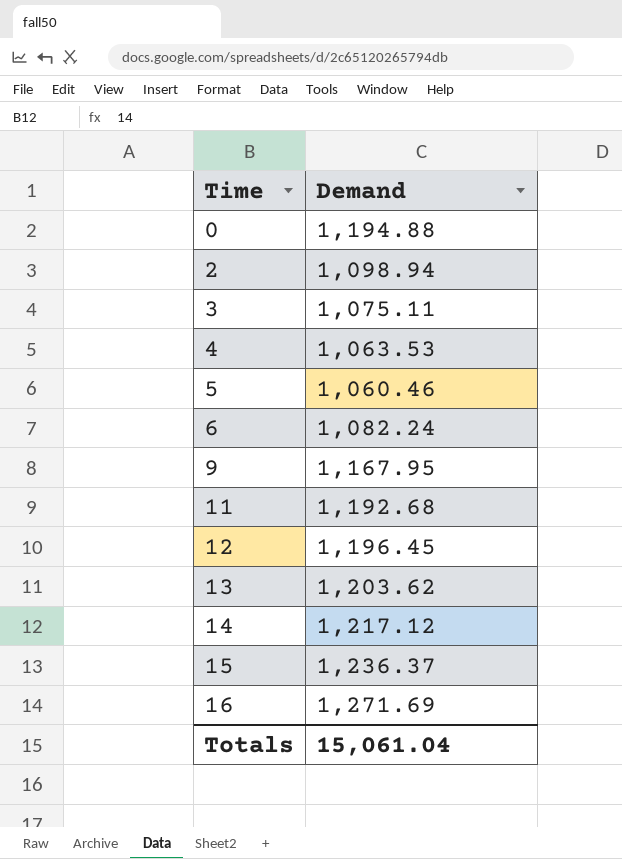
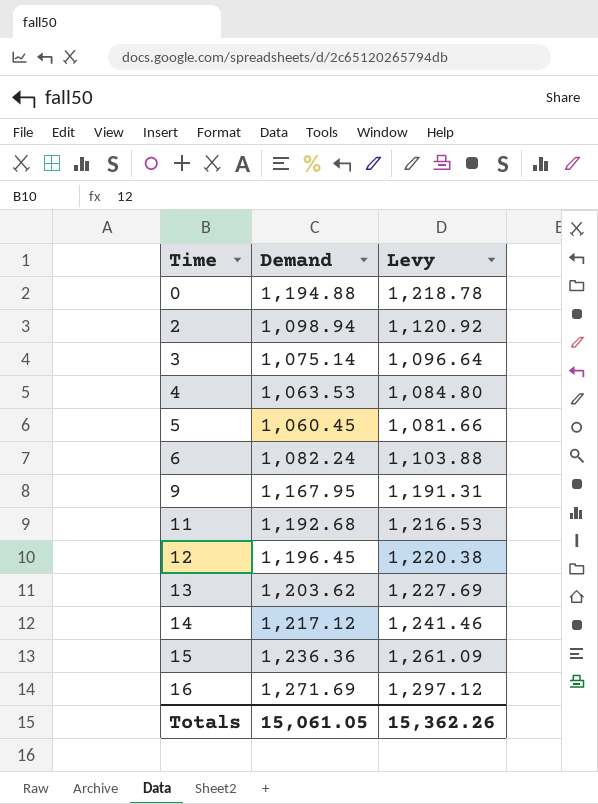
column Levy | formula: none -> [Demand] * 1.02
3 | Demand: 1,075.11 -> 1,075.14
5 | Demand: 1,060.46 -> 1,060.45
15 | Demand: 1,236.37 -> 1,236.36
Totals | Demand: 15,061.04 -> 15,061.05

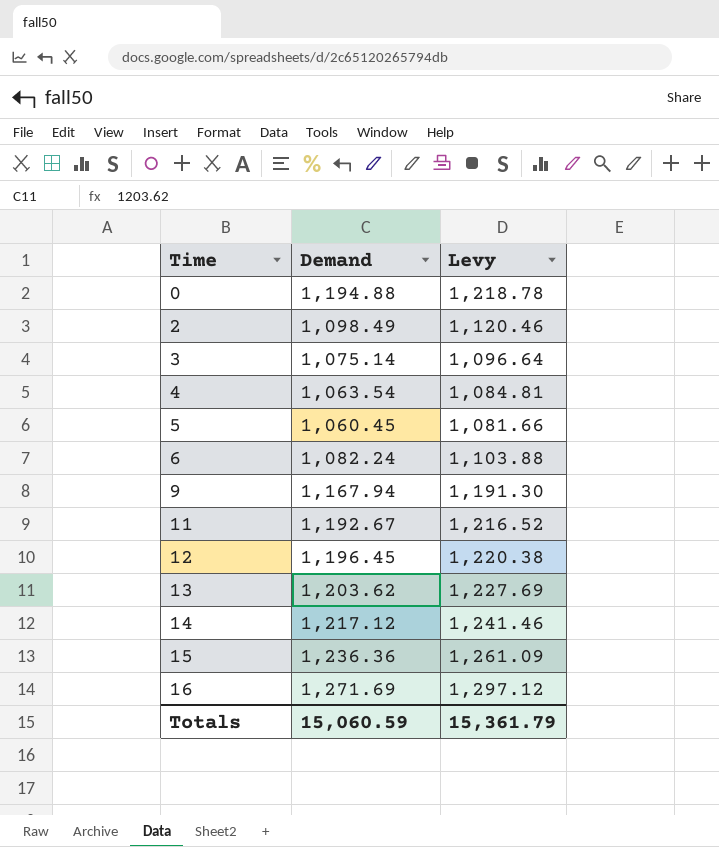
2 | Demand: 1,098.94 -> 1,098.49
2 | Levy: 1,120.92 -> 1,120.46
4 | Demand: 1,063.53 -> 1,063.54
4 | Levy: 1,084.80 -> 1,084.81
9 | Demand: 1,167.95 -> 1,167.94
9 | Levy: 1,191.31 -> 1,191.30
11 | Demand: 1,192.68 -> 1,192.67
11 | Levy: 1,216.53 -> 1,216.52
Totals | Demand: 15,061.05 -> 15,060.59
Totals | Levy: 15,362.26 -> 15,361.79

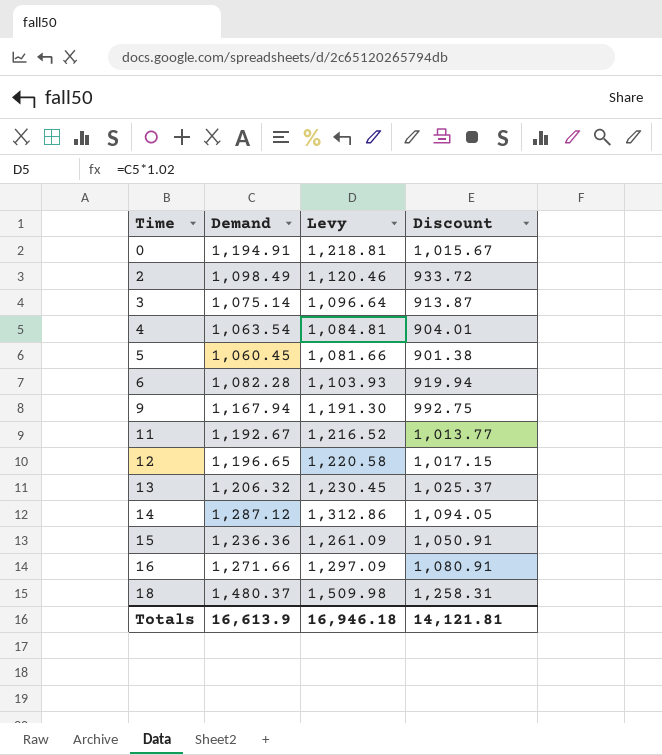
column Discount | formula: none -> [Demand] * 0.85
0 | Demand: 1,194.88 -> 1,194.91
0 | Levy: 1,218.78 -> 1,218.81
6 | Demand: 1,082.24 -> 1,082.28
6 | Levy: 1,103.88 -> 1,103.93
12 | Demand: 1,196.45 -> 1,196.65
12 | Levy: 1,220.38 -> 1,220.58
13 | Demand: 1,203.62 -> 1,206.32
13 | Levy: 1,227.69 -> 1,230.45
14 | Demand: 1,217.12 -> 1,287.12
14 | Levy: 1,241.46 -> 1,312.86
16 | Demand: 1,271.69 -> 1,271.66
16 | Levy: 1,297.12 -> 1,297.09
row 18: none -> 1,480.37 | 1,509.98 | 1,258.31
Totals | Demand: 15,060.59 -> 16,613.9
Totals | Levy: 15,361.79 -> 16,946.18

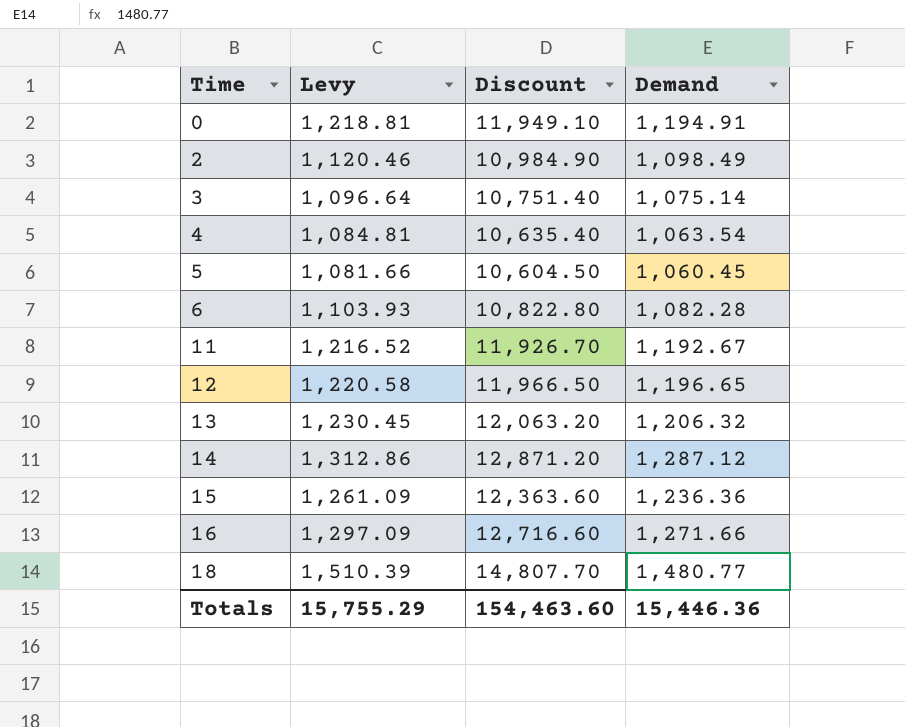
column Discount | formula: [Demand] * 0.85 -> [Demand] * 10
column Demand | position: 2 -> 4
row 9: 1,167.94 | 1,191.30 | 992.75 -> none
18 | Levy: 1,509.98 -> 1,510.39
18 | Demand: 1,480.37 -> 1,480.77
Totals | Levy: 16,946.18 -> 15,755.29
Totals | Discount: 14,121.81 -> 154,463.60
Totals | Demand: 16,613.9 -> 15,446.36

